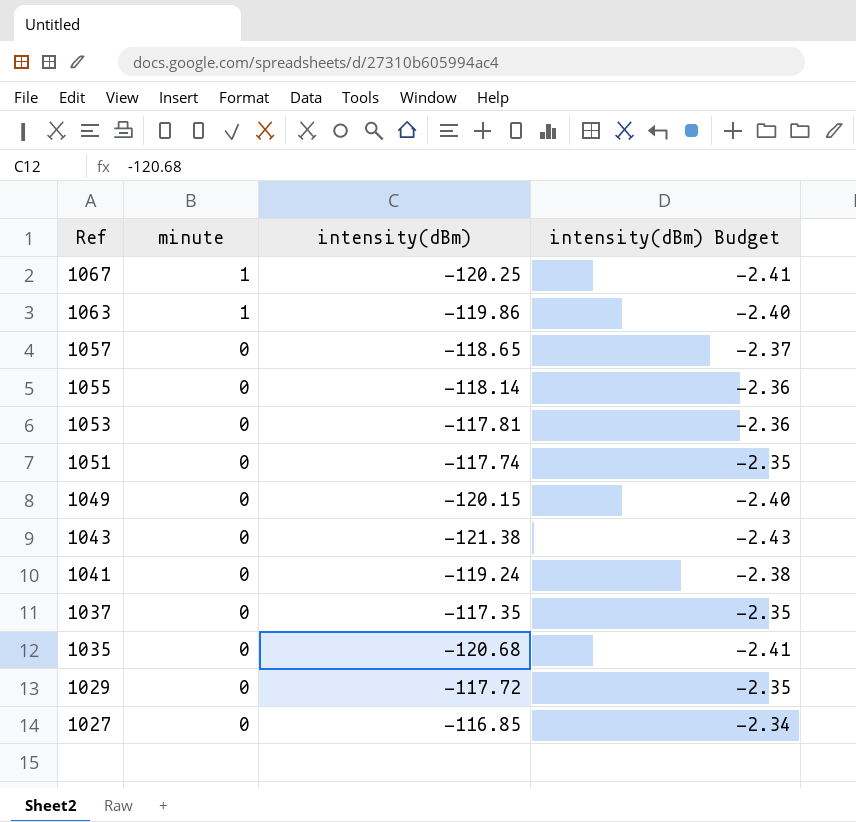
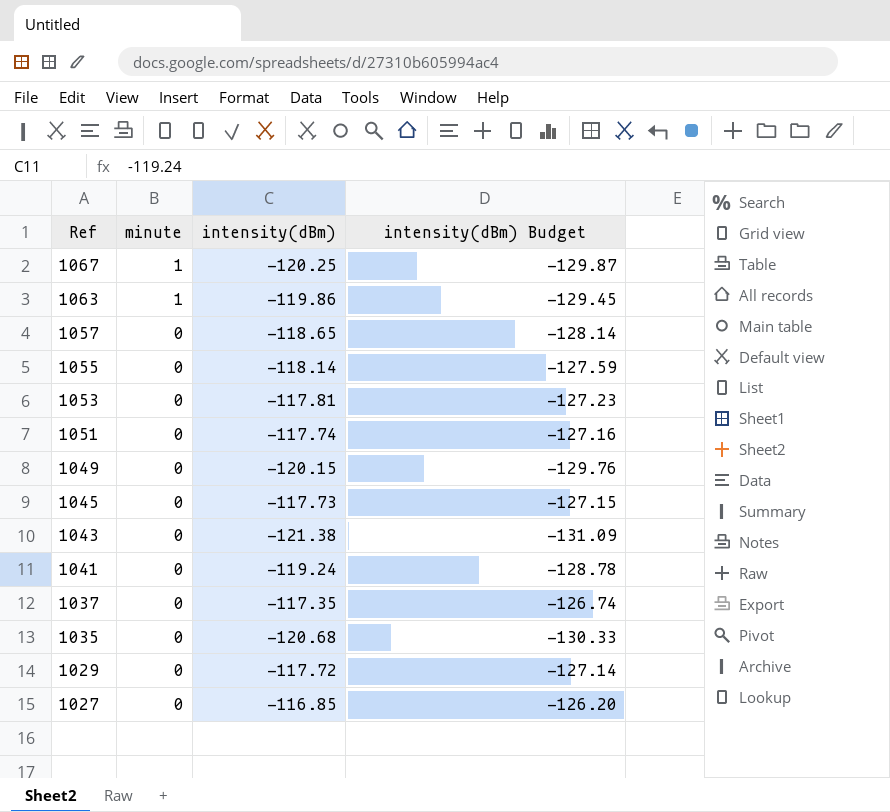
column intensity(dBm) Budget | formula: [intensity(dBm)] * 0.02 -> [intensity(dBm)] * 1.08
row 1045: none -> 0 | -117.73 | -127.15

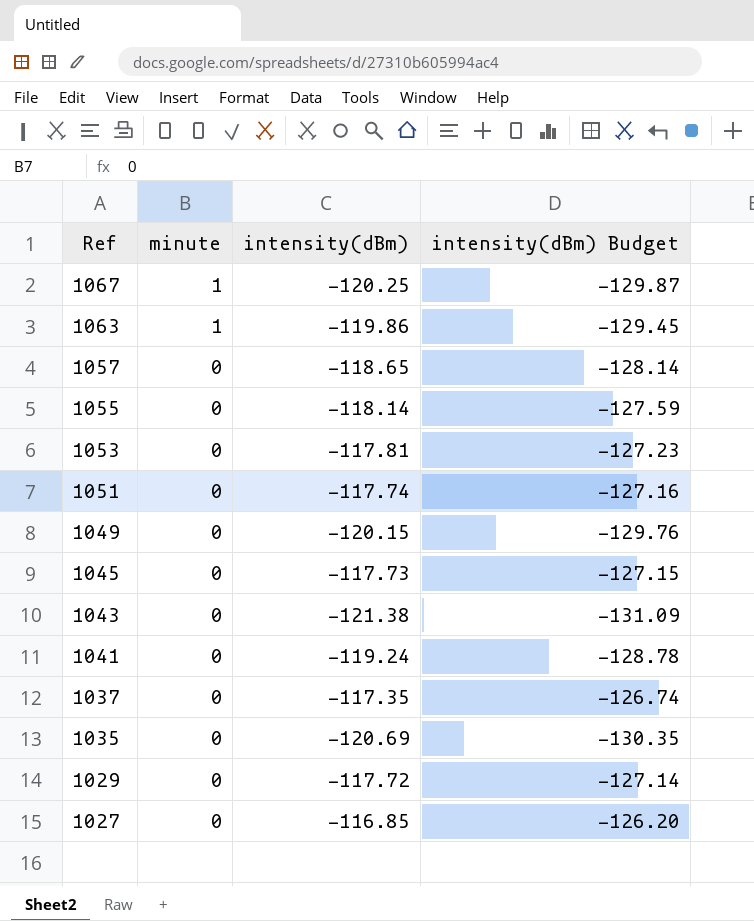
1035 | intensity(dBm): -120.68 -> -120.69
1035 | intensity(dBm) Budget: -130.33 -> -130.35

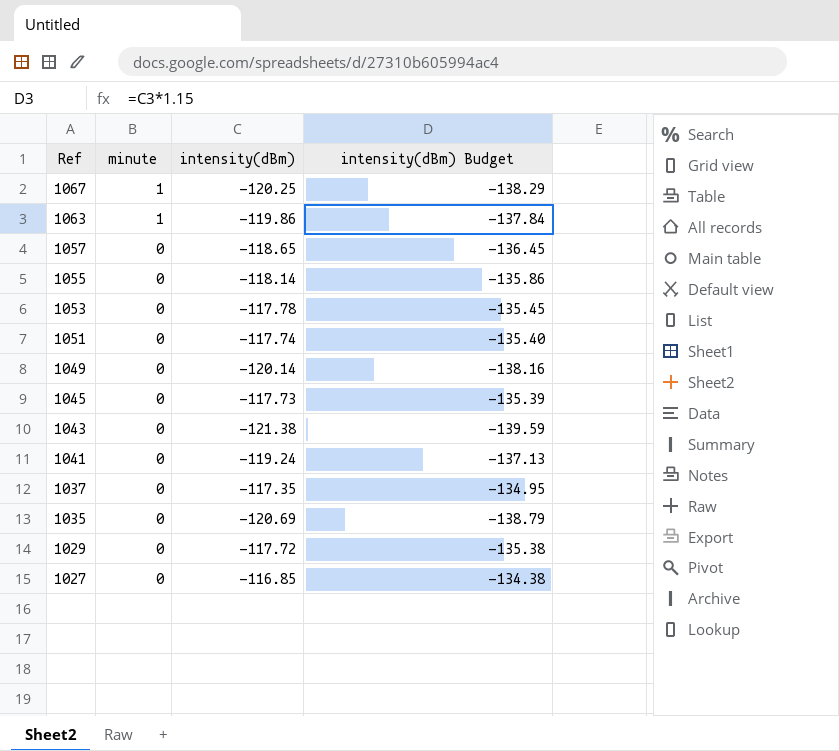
column intensity(dBm) Budget | formula: [intensity(dBm)] * 1.08 -> [intensity(dBm)] * 1.15
1053 | intensity(dBm): -117.81 -> -117.78
1049 | intensity(dBm): -120.15 -> -120.14

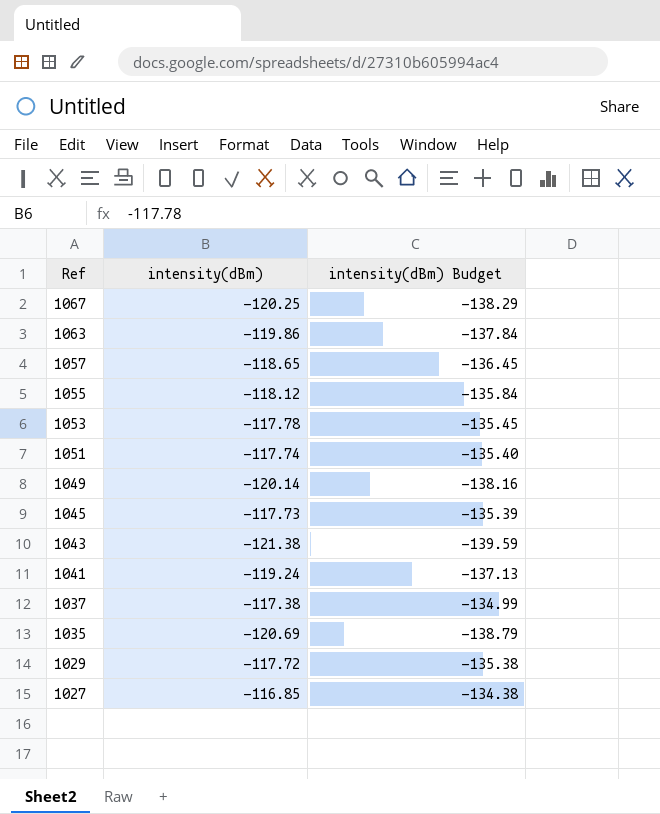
column minute | position: 2 -> none
1055 | intensity(dBm): -118.14 -> -118.12
1055 | intensity(dBm) Budget: -135.86 -> -135.84
1037 | intensity(dBm): -117.35 -> -117.38
1037 | intensity(dBm) Budget: -134.95 -> -134.99

